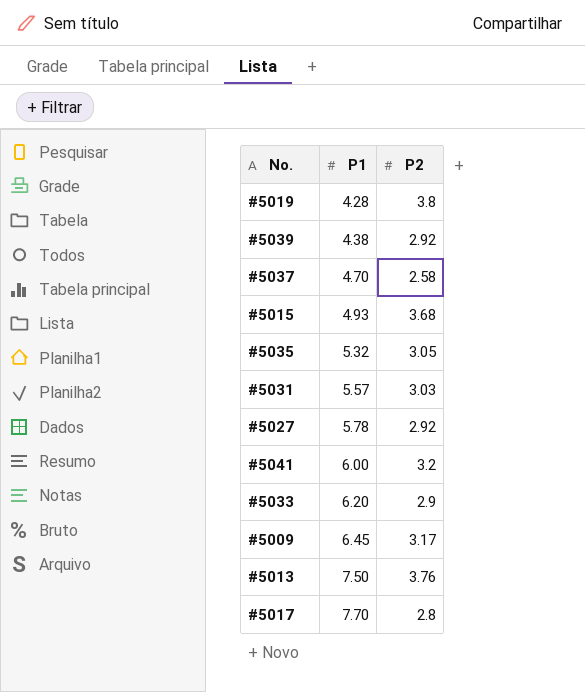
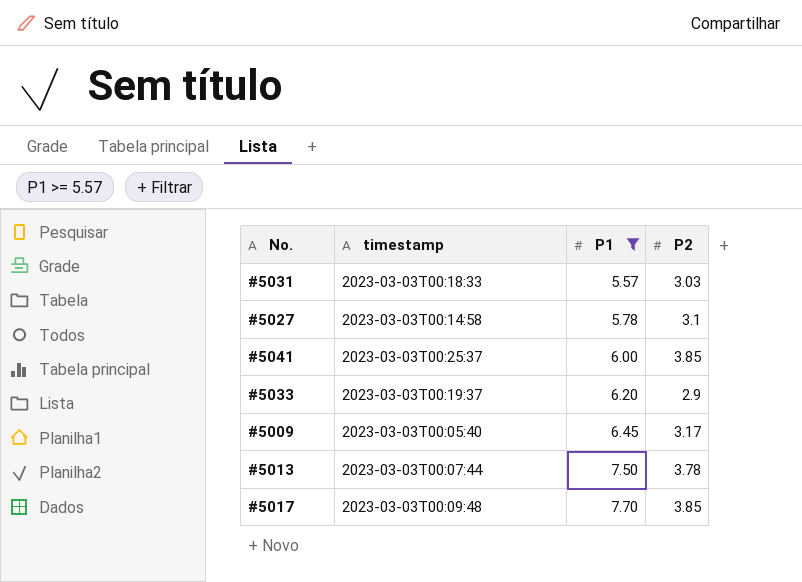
filter: none -> P1 >= 5.57
column timestamp | position: none -> 2
#5027 | P2: 2.92 -> 3.1
#5041 | P2: 3.2 -> 3.85
#5013 | P2: 3.76 -> 3.78
#5017 | P2: 2.8 -> 3.85

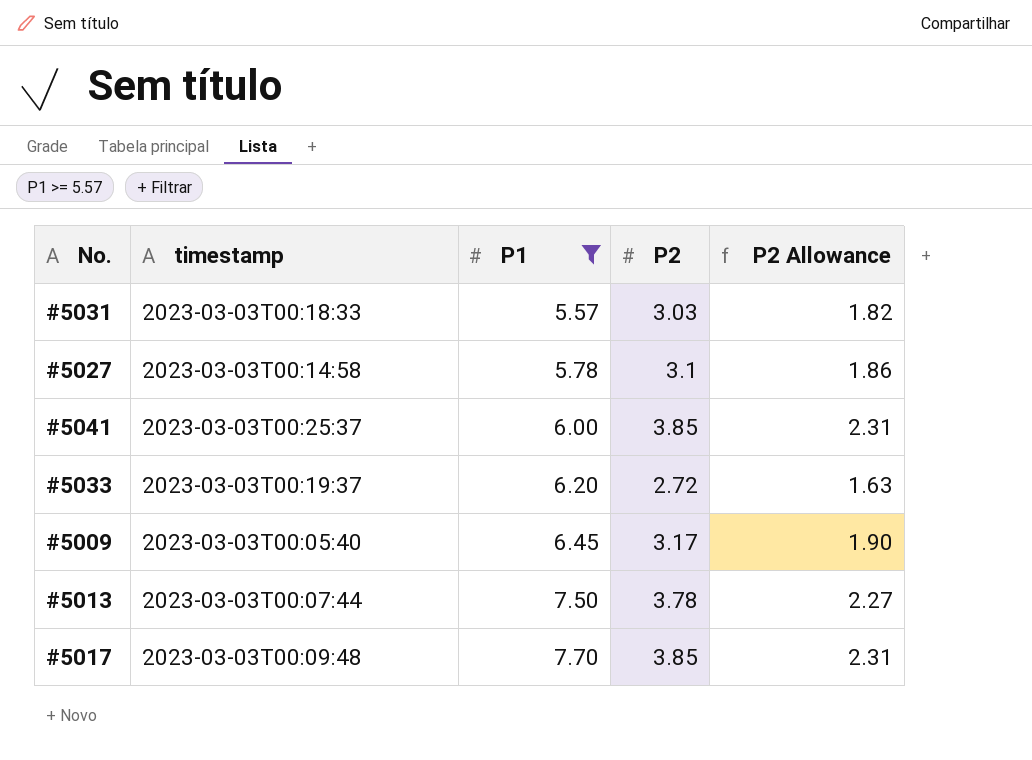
column P2 Allowance | formula: none -> [P2] * 0.6
#5033 | P2: 2.9 -> 2.72

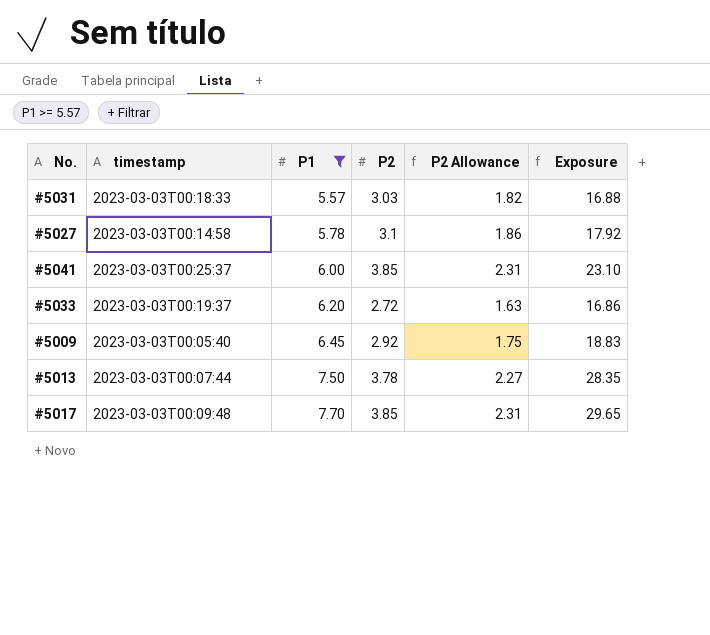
column Exposure | formula: none -> [P1] * [P2]
#5009 | P2: 3.17 -> 2.92
#5009 | P2 Allowance: 1.90 -> 1.75

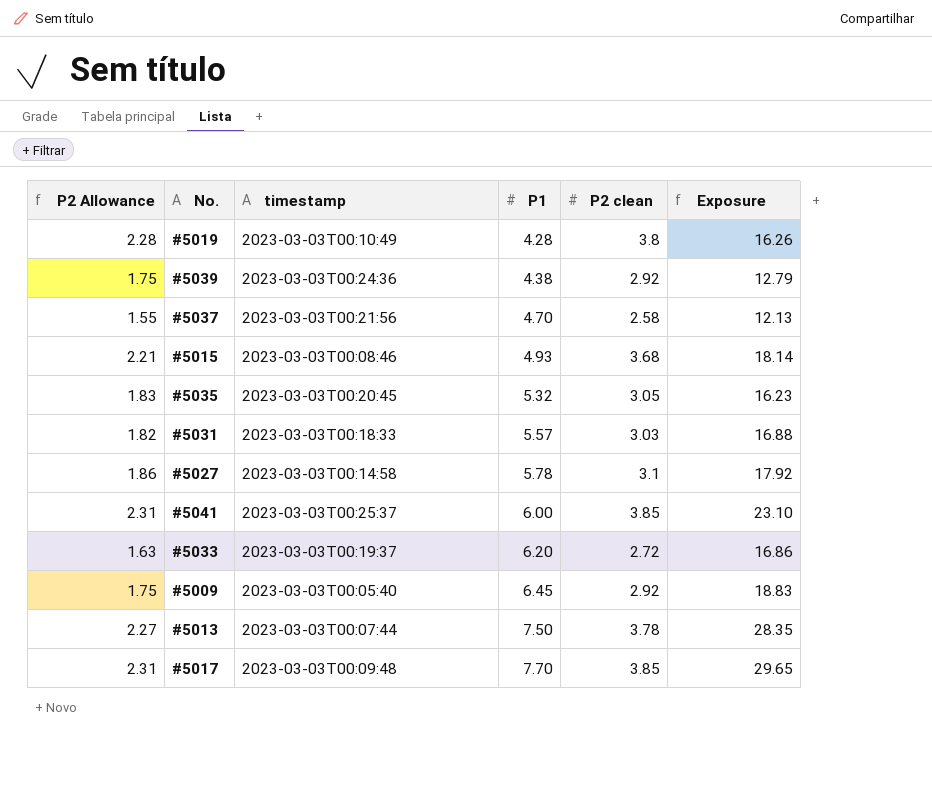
filter: P1 >= 5.57 -> none
column P2 Allowance | position: 5 -> 1
column name: P2 -> P2 clean

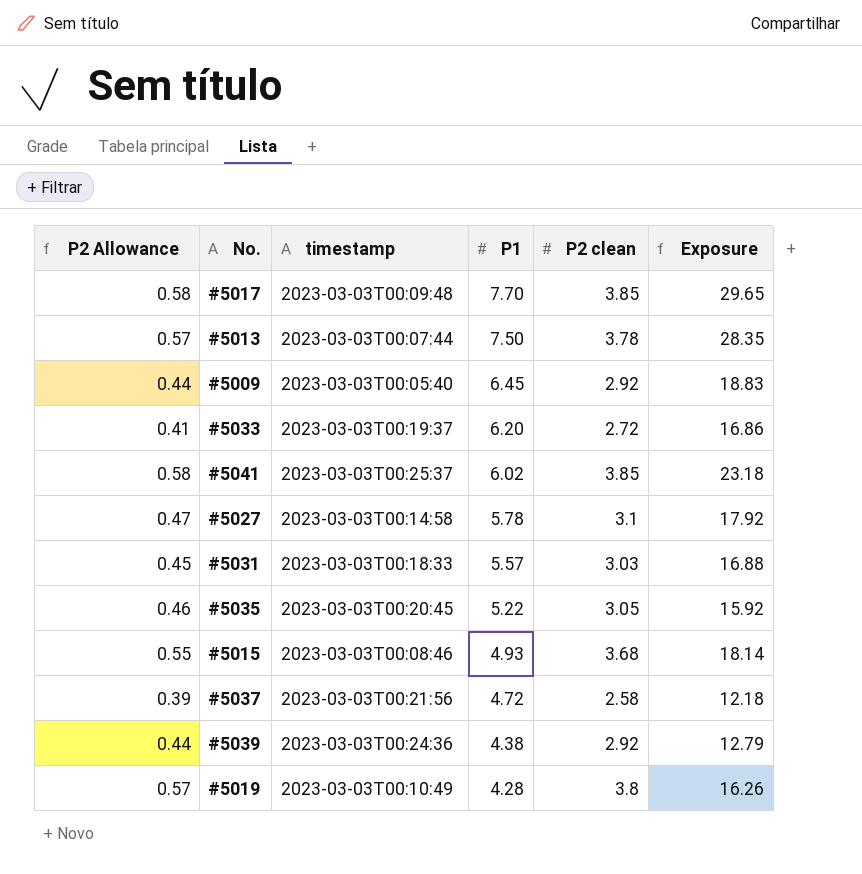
row order: P1 ascending -> P1 descending
column P2 Allowance | formula: [P2 clean] * 0.6 -> [P2 clean] * 0.15
#5041 | P1: 6.00 -> 6.02
#5041 | Exposure: 23.10 -> 23.18
#5035 | P1: 5.32 -> 5.22
#5035 | Exposure: 16.23 -> 15.92
#5037 | P1: 4.70 -> 4.72
#5037 | Exposure: 12.13 -> 12.18

